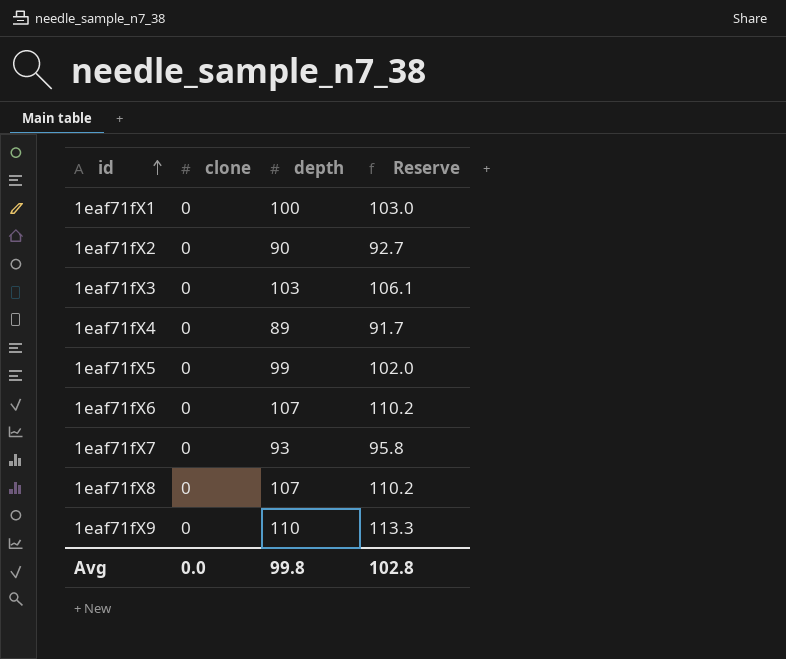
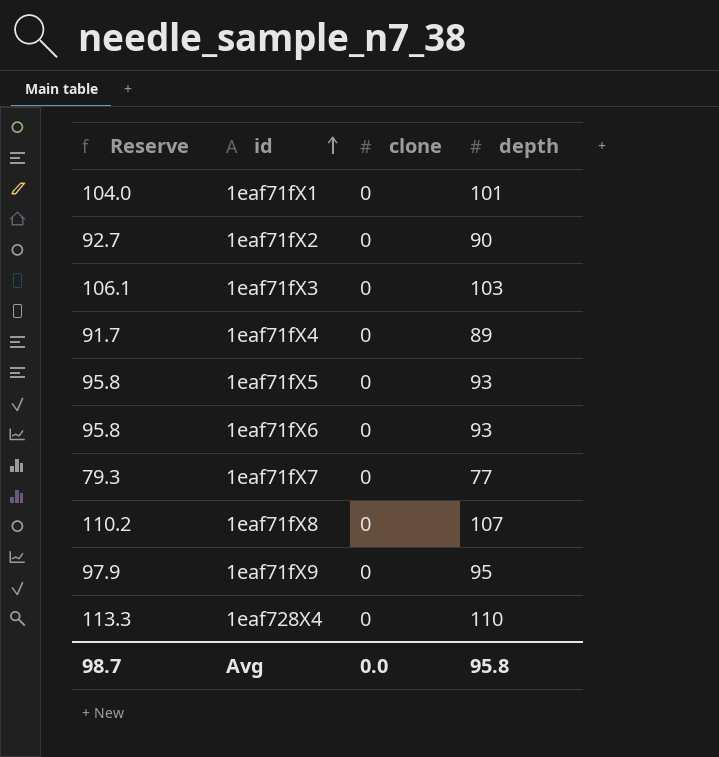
column Reserve | position: 4 -> 1
1eaf71fX1 | Reserve: 103.0 -> 104.0
1eaf71fX1 | depth: 100 -> 101
1eaf71fX5 | Reserve: 102.0 -> 95.8
1eaf71fX5 | depth: 99 -> 93
1eaf71fX6 | Reserve: 110.2 -> 95.8
1eaf71fX6 | depth: 107 -> 93
1eaf71fX7 | Reserve: 95.8 -> 79.3
1eaf71fX7 | depth: 93 -> 77
1eaf71fX9 | Reserve: 113.3 -> 97.9
1eaf71fX9 | depth: 110 -> 95
row 1eaf728X4: none -> 113.3 | 0 | 110
Avg | Reserve: 102.8 -> 98.7
Avg | depth: 99.8 -> 95.8

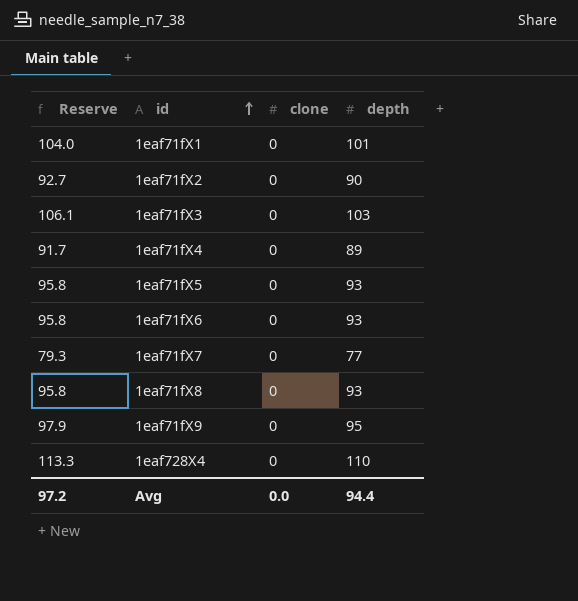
1eaf71fX8 | Reserve: 110.2 -> 95.8
1eaf71fX8 | depth: 107 -> 93
Avg | Reserve: 98.7 -> 97.2
Avg | depth: 95.8 -> 94.4

